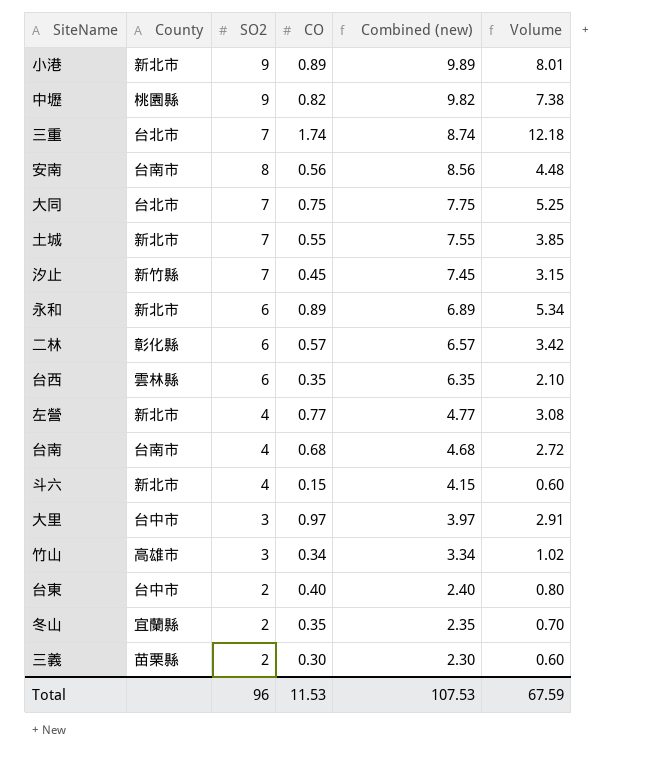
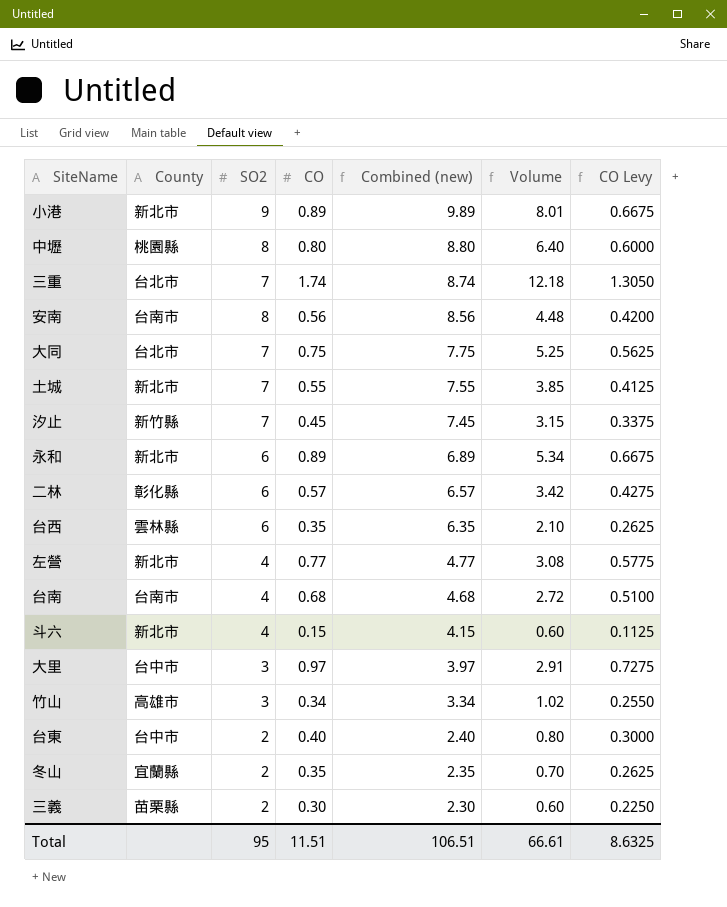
column CO Levy | formula: none -> [CO] * 0.75
中壢 | SO2: 9 -> 8
中壢 | CO: 0.82 -> 0.80
中壢 | Combined (new): 9.82 -> 8.80
中壢 | Volume: 7.38 -> 6.40
Total | SO2: 96 -> 95
Total | CO: 11.53 -> 11.51
Total | Combined (new): 107.53 -> 106.51
Total | Volume: 67.59 -> 66.61

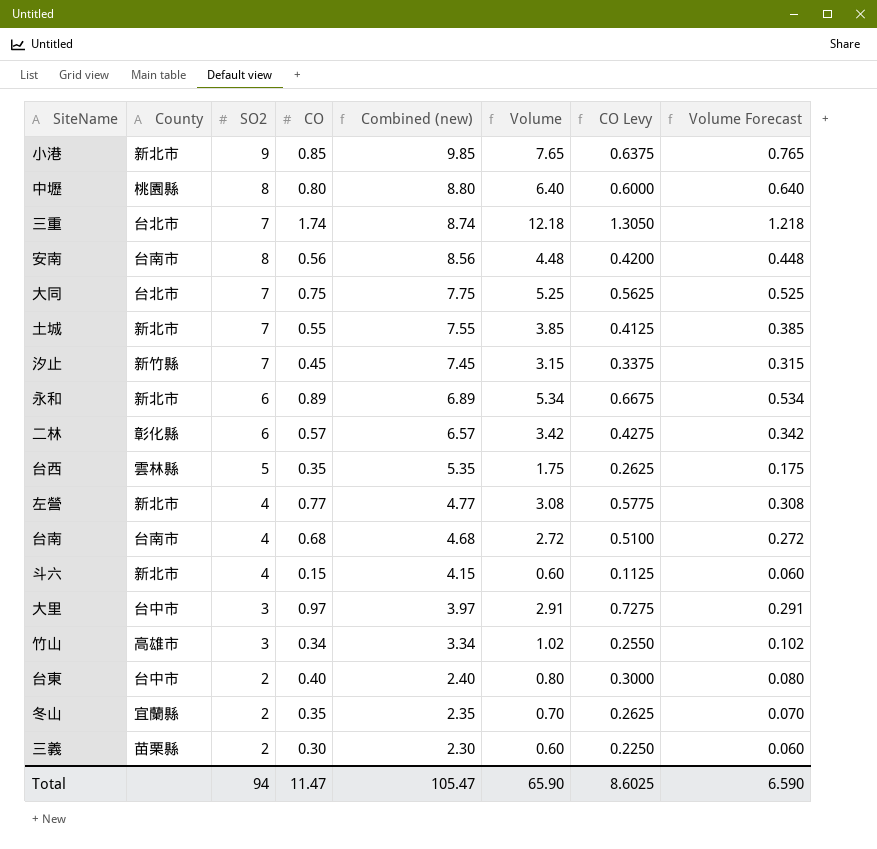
column Volume Forecast | formula: none -> [Volume] * 0.1
小港 | CO: 0.89 -> 0.85
小港 | Combined (new): 9.89 -> 9.85
小港 | Volume: 8.01 -> 7.65
小港 | CO Levy: 0.6675 -> 0.6375
台西 | SO2: 6 -> 5
台西 | Combined (new): 6.35 -> 5.35
台西 | Volume: 2.10 -> 1.75
Total | SO2: 95 -> 94
Total | CO: 11.51 -> 11.47
Total | Combined (new): 106.51 -> 105.47
Total | Volume: 66.61 -> 65.90
Total | CO Levy: 8.6325 -> 8.6025

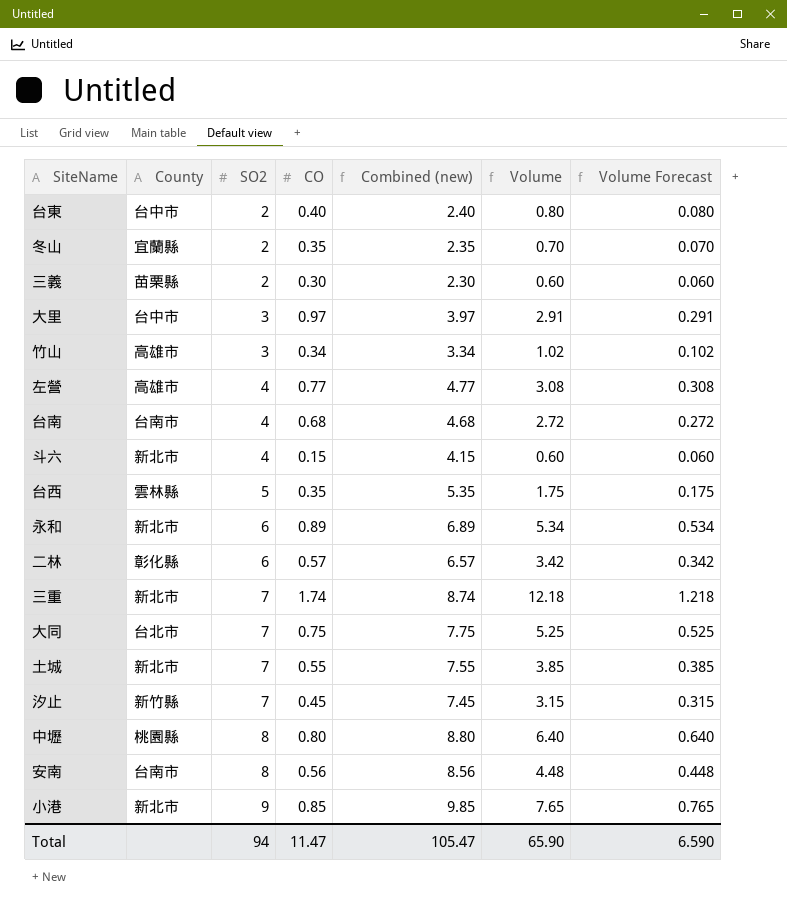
row order: Combined (new) descending -> SO2 ascending
column CO Levy | formula: [CO] * 0.75 -> none
左營 | County: 新北市 -> 高雄市
三重 | County: 台北市 -> 新北市

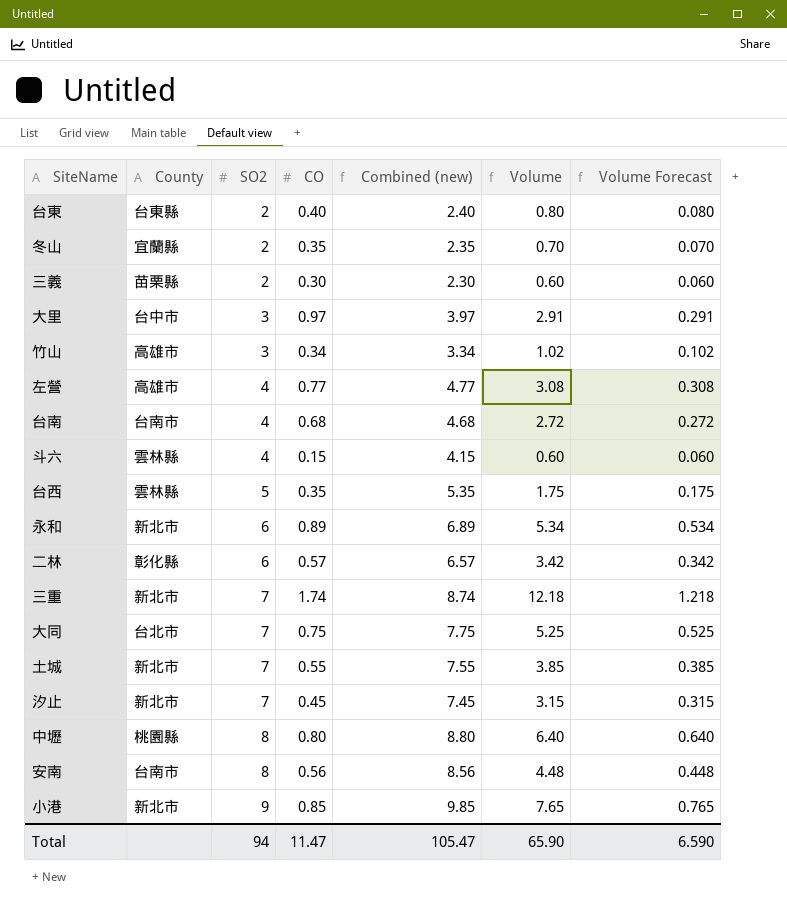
台東 | County: 台中市 -> 台東縣
斗六 | County: 新北市 -> 雲林縣
汐止 | County: 新竹縣 -> 新北市

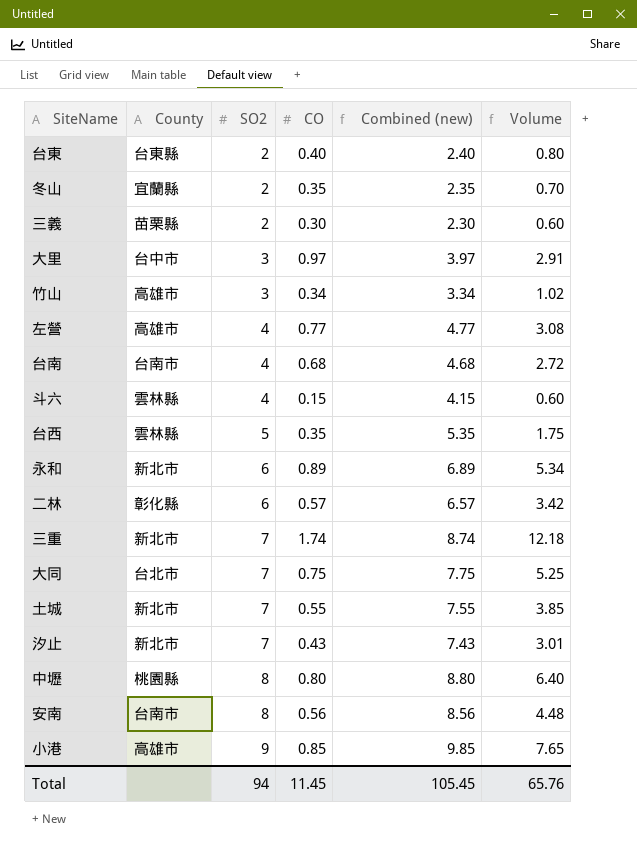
column Volume Forecast | formula: [Volume] * 0.1 -> none
汐止 | CO: 0.45 -> 0.43
汐止 | Combined (new): 7.45 -> 7.43
汐止 | Volume: 3.15 -> 3.01
小港 | County: 新北市 -> 高雄市
Total | CO: 11.47 -> 11.45
Total | Combined (new): 105.47 -> 105.45
Total | Volume: 65.90 -> 65.76

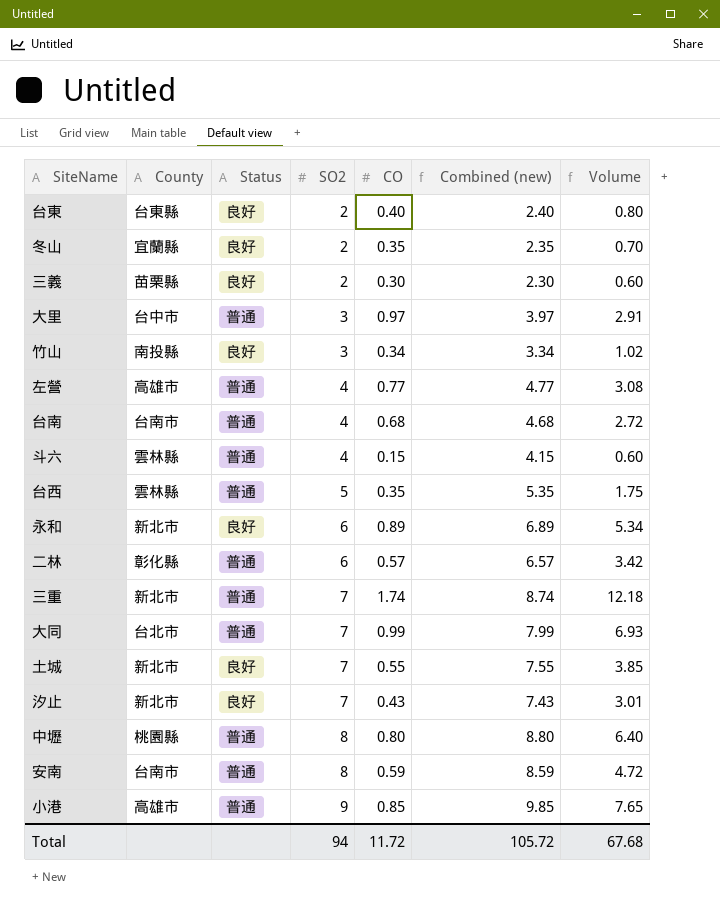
column Status | position: none -> 3
竹山 | County: 高雄市 -> 南投縣
大同 | CO: 0.75 -> 0.99
大同 | Combined (new): 7.75 -> 7.99
大同 | Volume: 5.25 -> 6.93
安南 | CO: 0.56 -> 0.59
安南 | Combined (new): 8.56 -> 8.59
安南 | Volume: 4.48 -> 4.72
Total | CO: 11.45 -> 11.72
Total | Combined (new): 105.45 -> 105.72
Total | Volume: 65.76 -> 67.68

